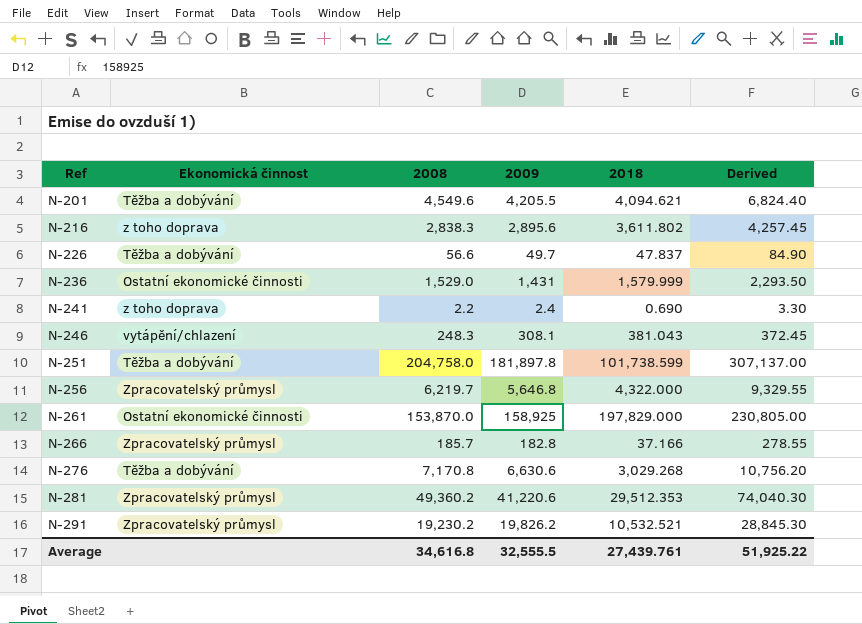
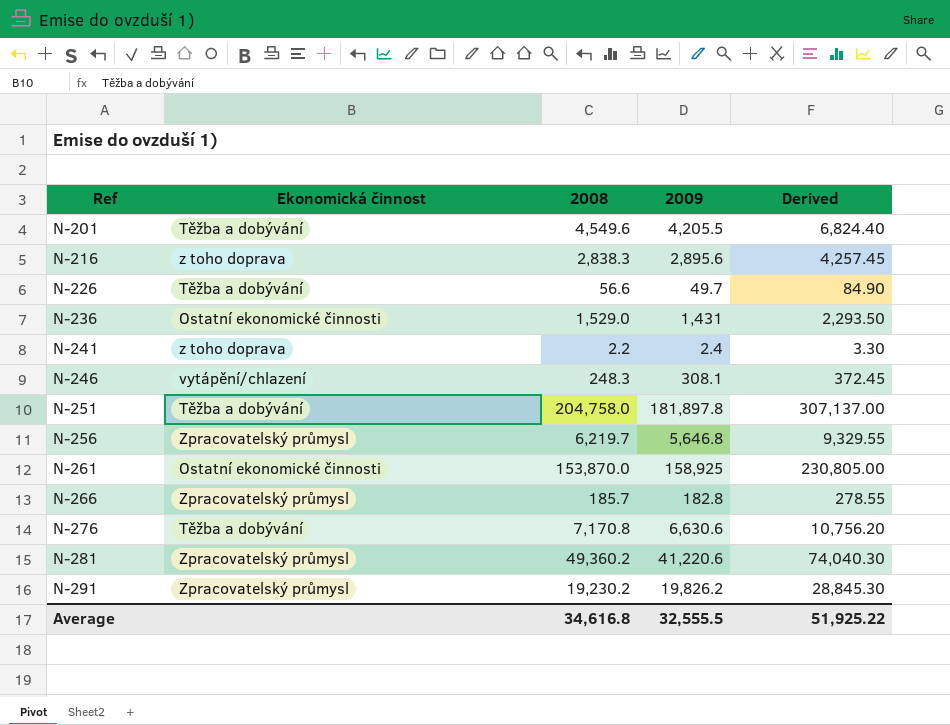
column 2018 | position: 5 -> none

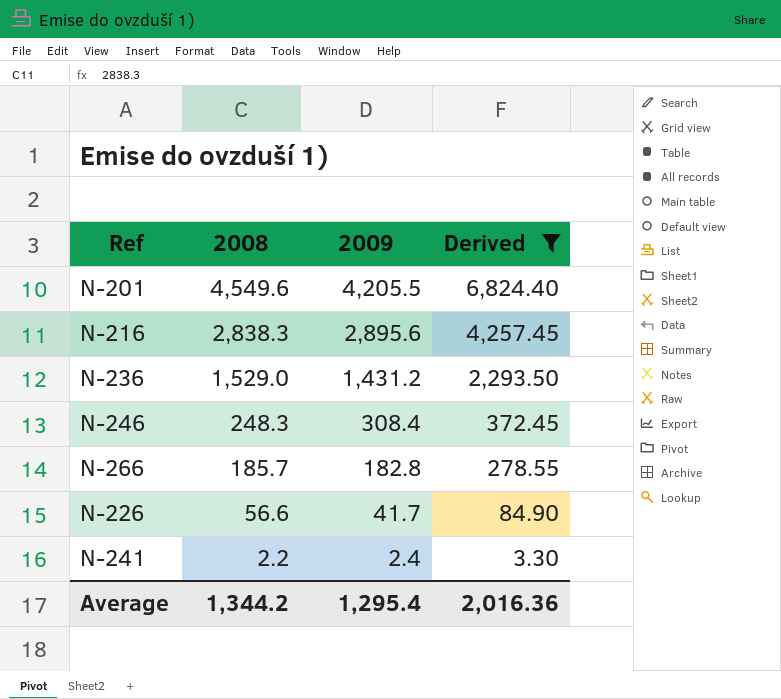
filter: none -> Derived <= 6,824.40
row order: Ref ascending -> 2008 descending
column Ekonomická činnost | position: 2 -> none
N-236 | 2009: 1,431 -> 1,431.2
N-246 | 2009: 308.1 -> 308.4
N-226 | 2009: 49.7 -> 41.7
Average | 2008: 34,616.8 -> 1,344.2
Average | 2009: 32,555.5 -> 1,295.4
Average | Derived: 51,925.22 -> 2,016.36

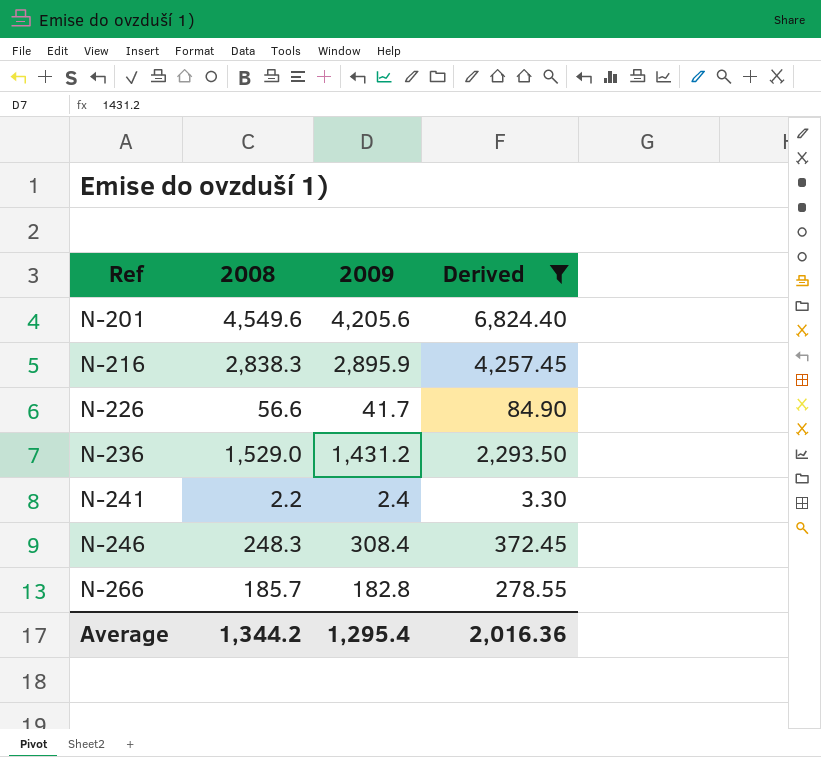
row order: 2008 descending -> Ref ascending
N-201 | 2009: 4,205.5 -> 4,205.6
N-216 | 2009: 2,895.6 -> 2,895.9

